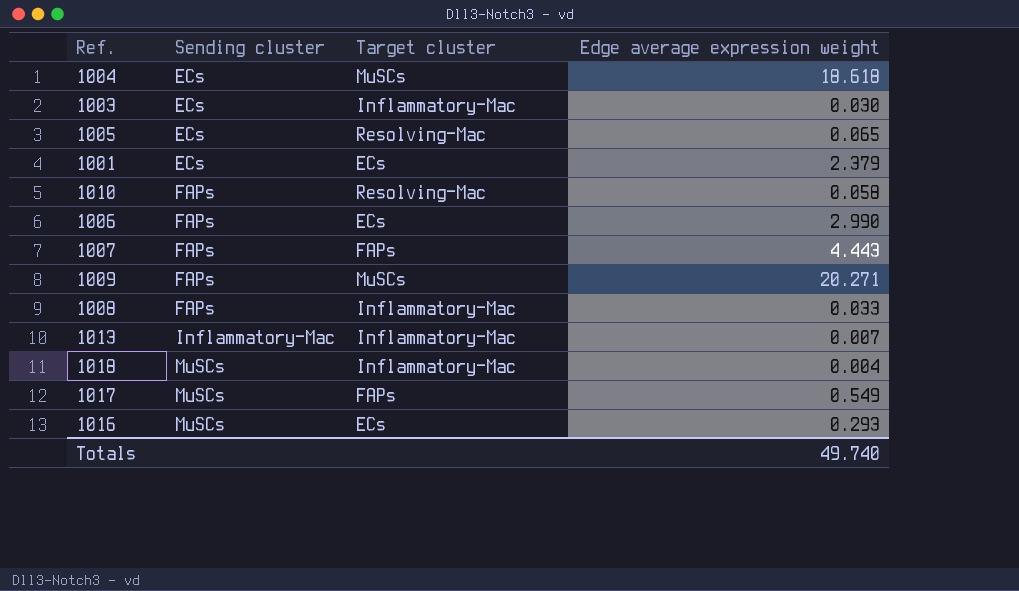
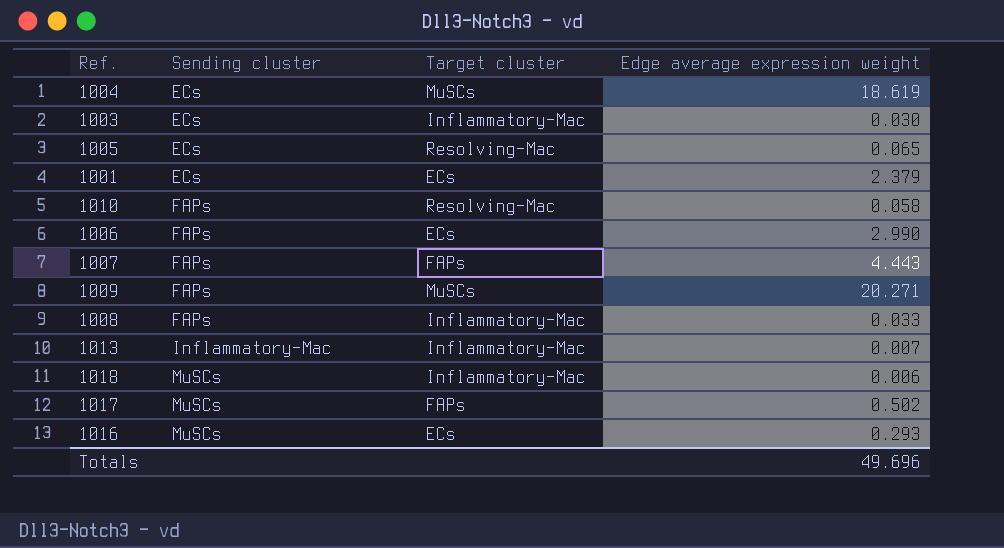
1004 | Edge average expression weight: 18.618 -> 18.619
1018 | Edge average expression weight: 0.004 -> 0.006
1017 | Edge average expression weight: 0.549 -> 0.502
Totals | Edge average expression weight: 49.740 -> 49.696

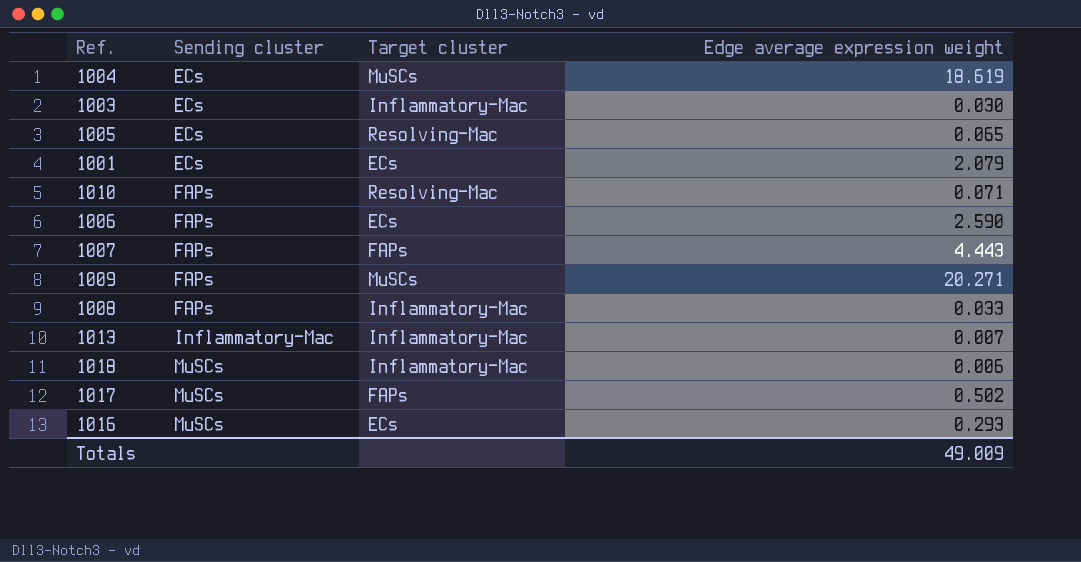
1001 | Edge average expression weight: 2.379 -> 2.079
1010 | Edge average expression weight: 0.058 -> 0.071
1006 | Edge average expression weight: 2.990 -> 2.590
Totals | Edge average expression weight: 49.696 -> 49.009

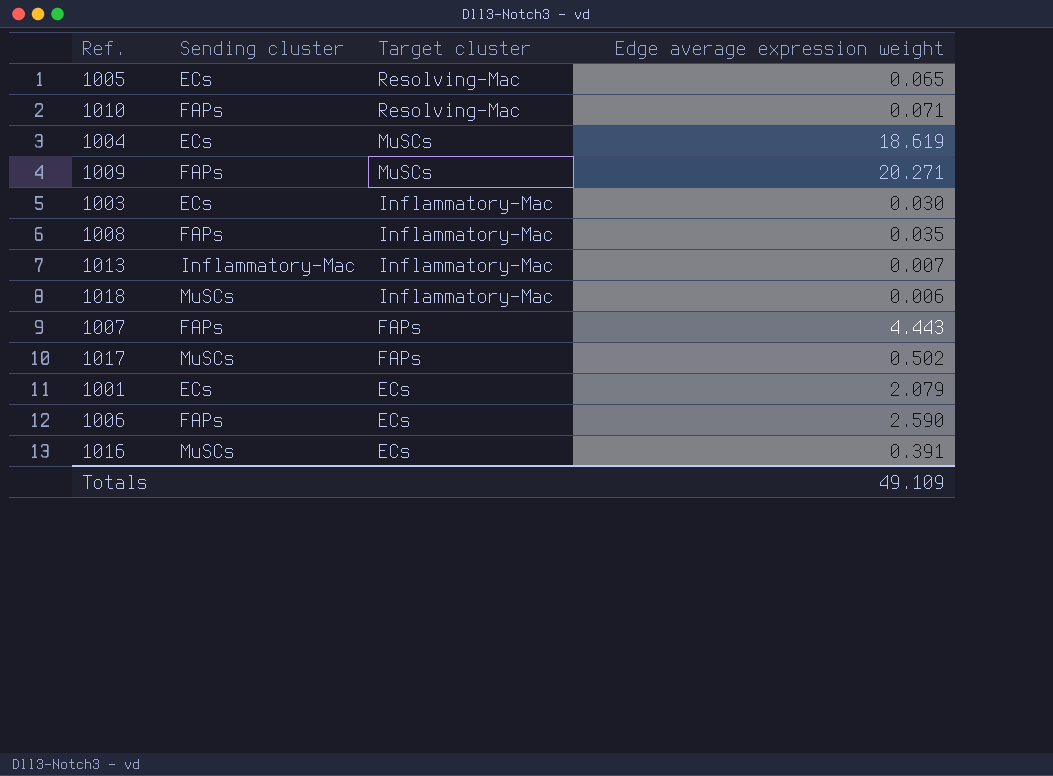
row order: Sending cluster ascending -> Target cluster descending
1008 | Edge average expression weight: 0.033 -> 0.035
1016 | Edge average expression weight: 0.293 -> 0.391
Totals | Edge average expression weight: 49.009 -> 49.109

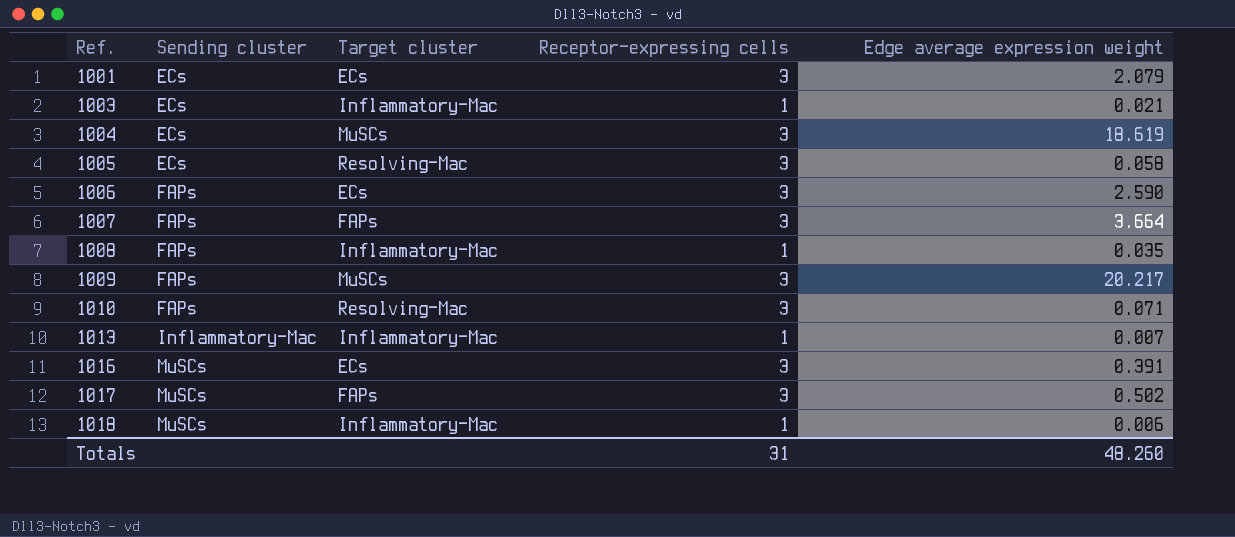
row order: Target cluster descending -> Ref. ascending
column Receptor-expressing cells | position: none -> 4
1003 | Edge average expression weight: 0.030 -> 0.021
1005 | Edge average expression weight: 0.065 -> 0.058
1007 | Edge average expression weight: 4.443 -> 3.664
1009 | Edge average expression weight: 20.271 -> 20.217
Totals | Edge average expression weight: 49.109 -> 48.260

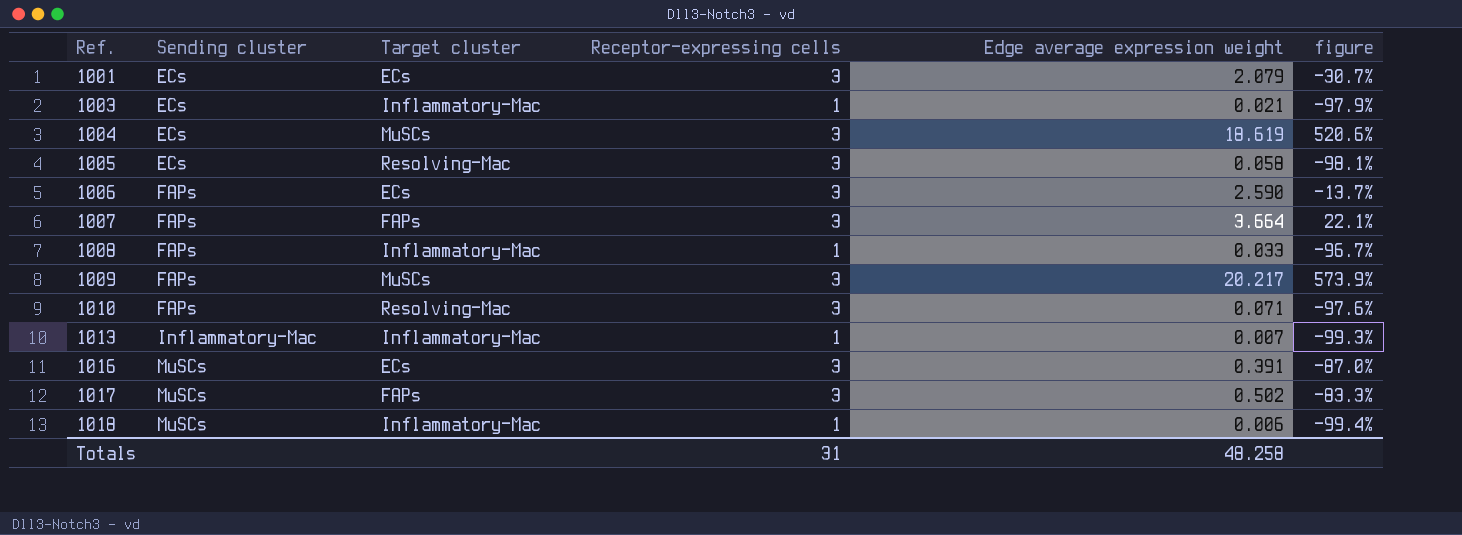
column figure | formula: none -> ([Edge average expression weight] - [Receptor-expressing cells]) / [Receptor-expressing cells]
1008 | Edge average expression weight: 0.035 -> 0.033
Totals | Edge average expression weight: 48.260 -> 48.258

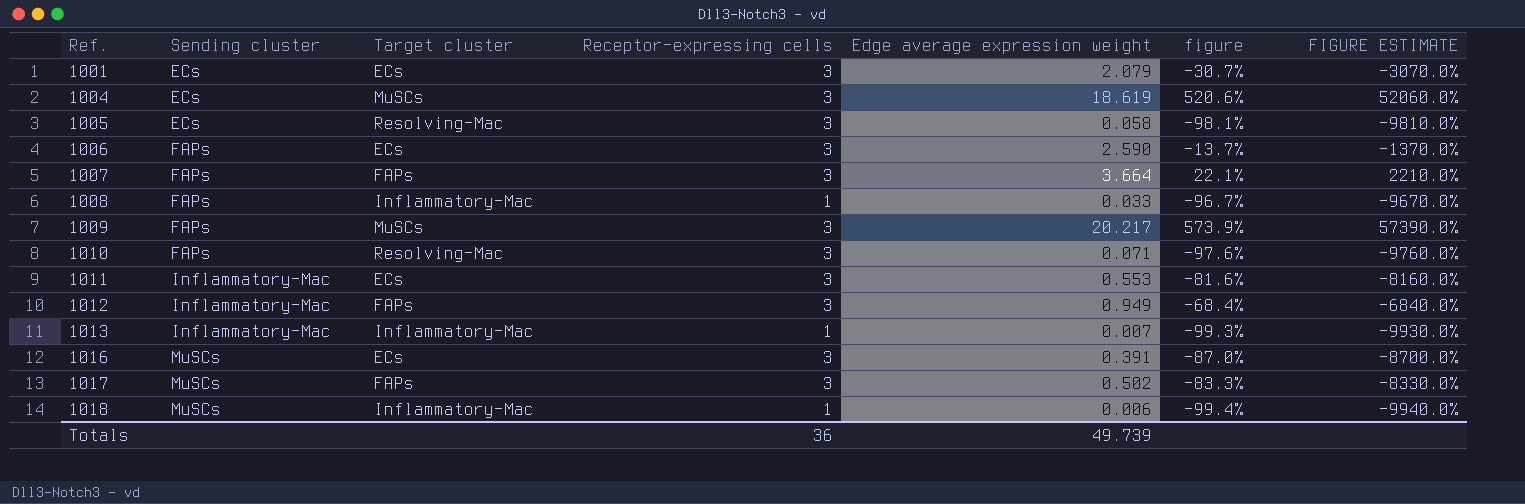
column FIGURE ESTIMATE | formula: none -> [figure] * 100
row 1003: ECs | Inflammatory-Mac | 1 | 0.021 | -97.9% -> none
row 1011: none -> Inflammatory-Mac | ECs | 3 | 0.553 | -81.6% | -8160.0%
row 1012: none -> Inflammatory-Mac | FAPs | 3 | 0.949 | -68.4% | -6840.0%
Totals | Receptor-expressing cells: 31 -> 36
Totals | Edge average expression weight: 48.258 -> 49.739

